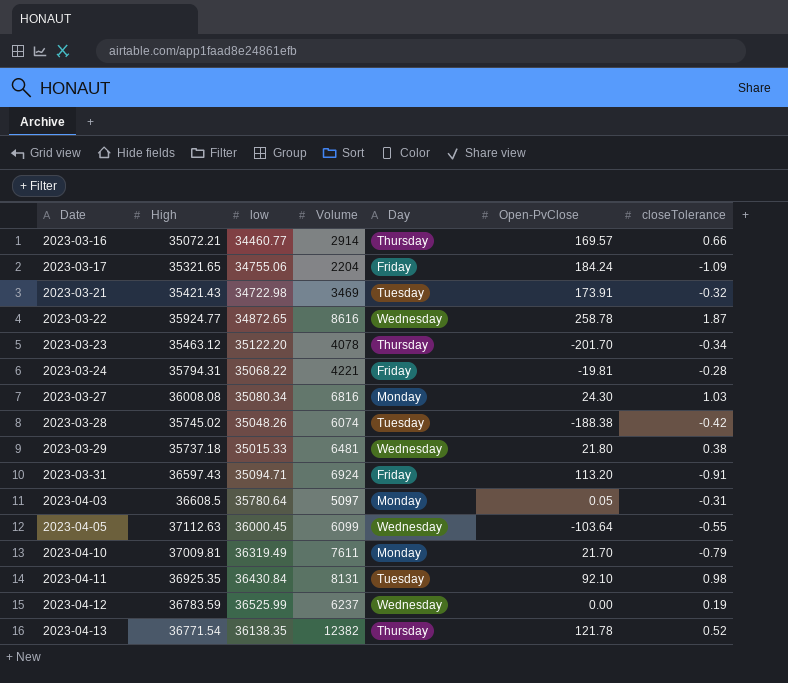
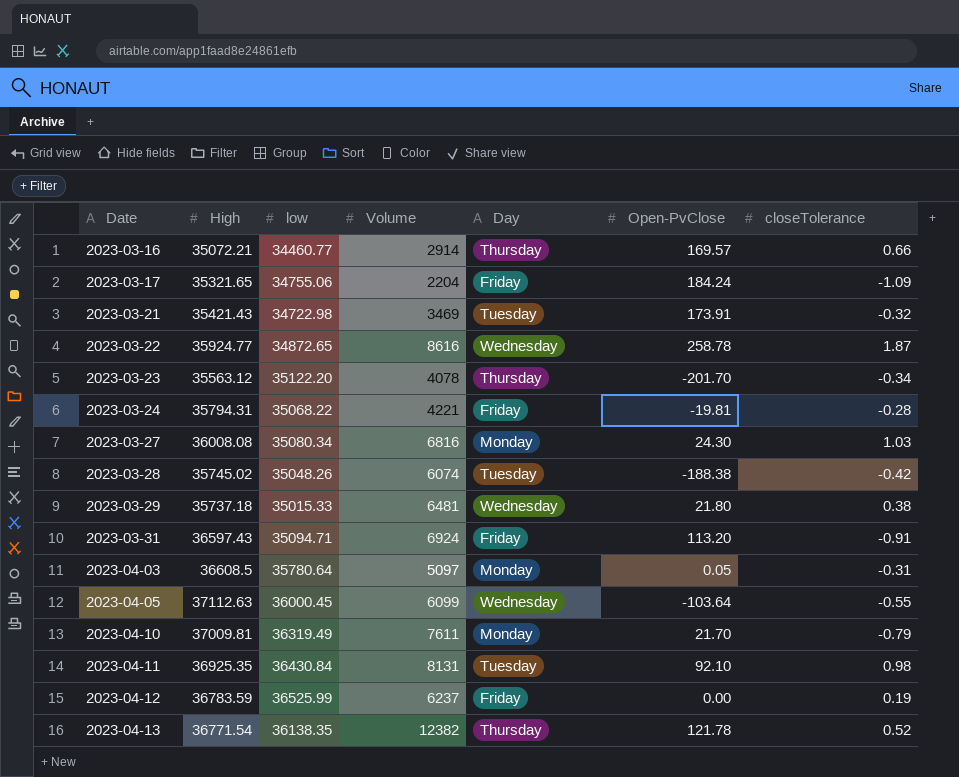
2023-03-23 | High: 35463.12 -> 35563.12
2023-04-12 | Day: Wednesday -> Friday

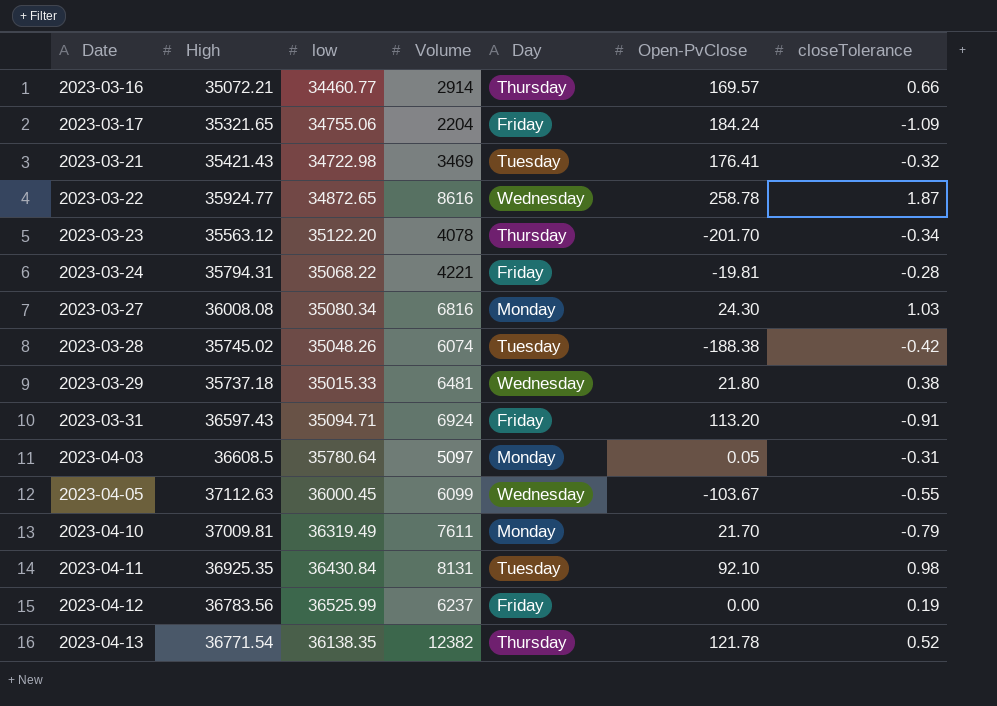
2023-03-21 | Open-PvClose: 173.91 -> 176.41
2023-04-05 | Open-PvClose: -103.64 -> -103.67
2023-04-12 | High: 36783.59 -> 36783.56

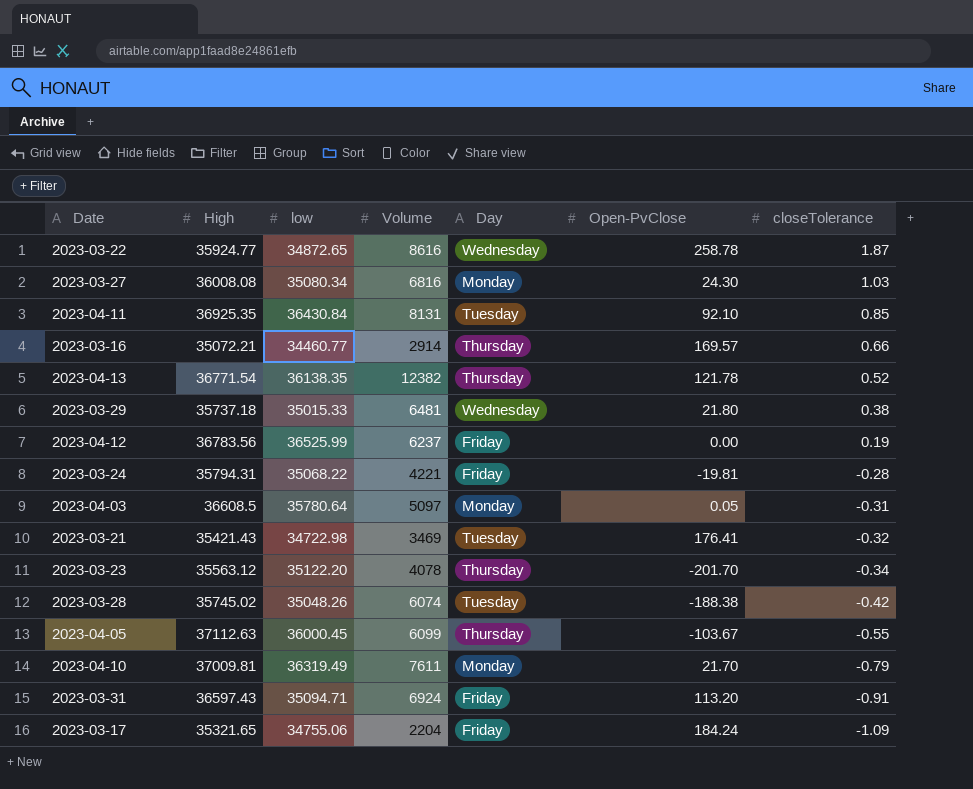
row order: Date ascending -> closeTolerance descending
2023-04-11 | closeTolerance: 0.98 -> 0.85
2023-04-05 | Day: Wednesday -> Thursday

